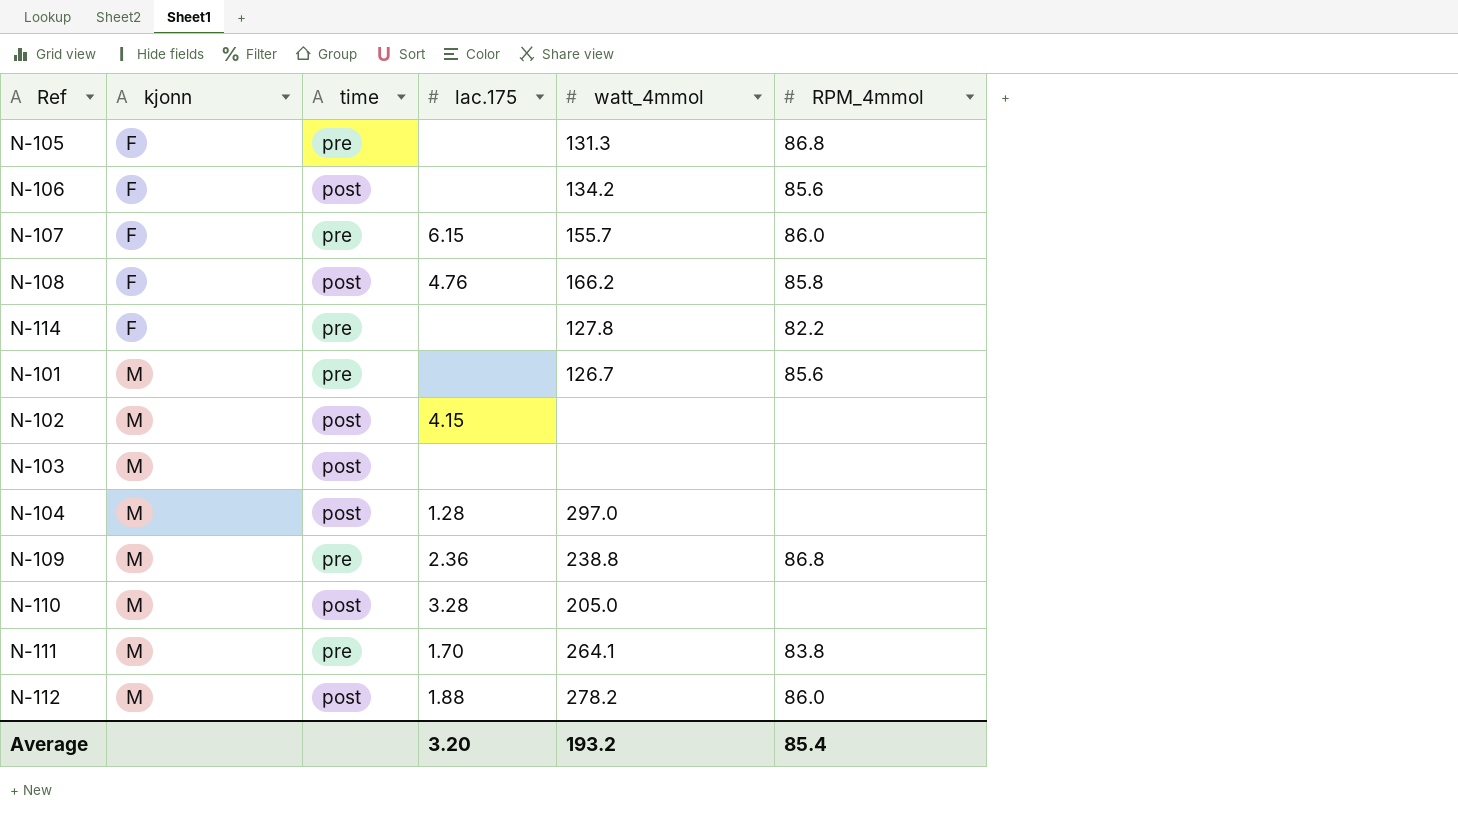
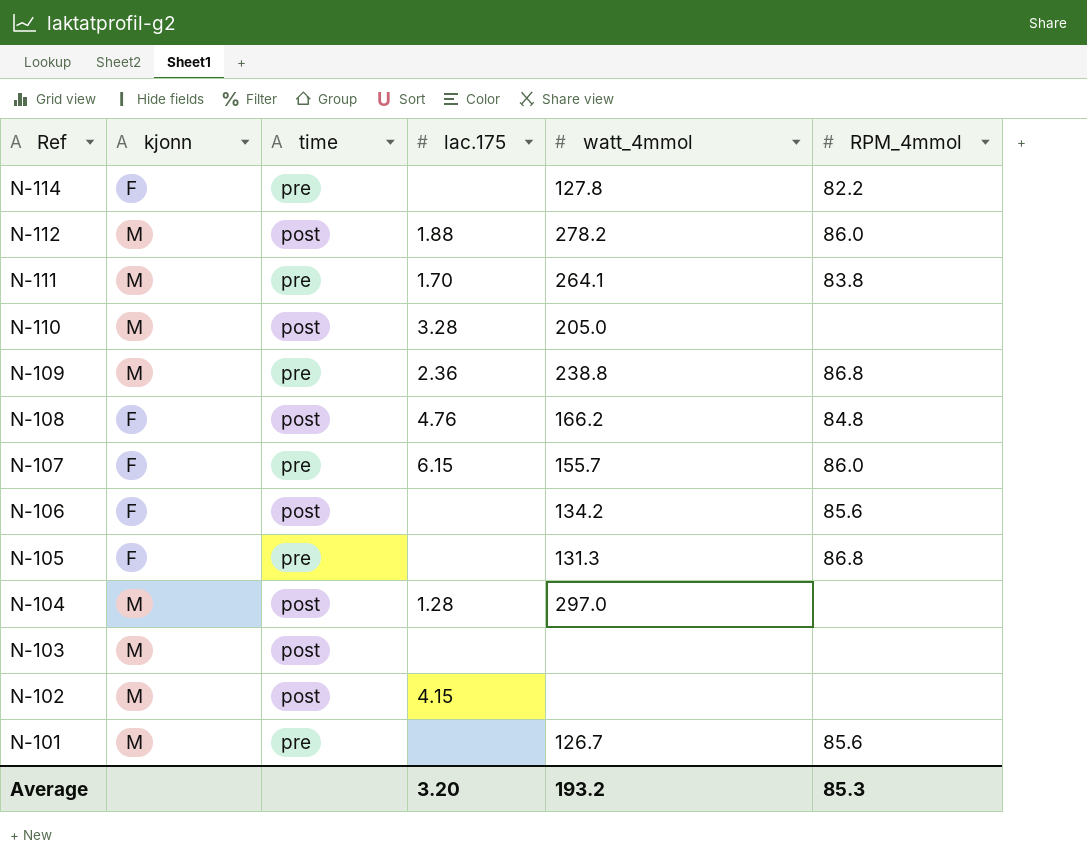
row order: kjonn ascending -> Ref descending
N-108 | RPM_4mmol: 85.8 -> 84.8
Average | RPM_4mmol: 85.4 -> 85.3

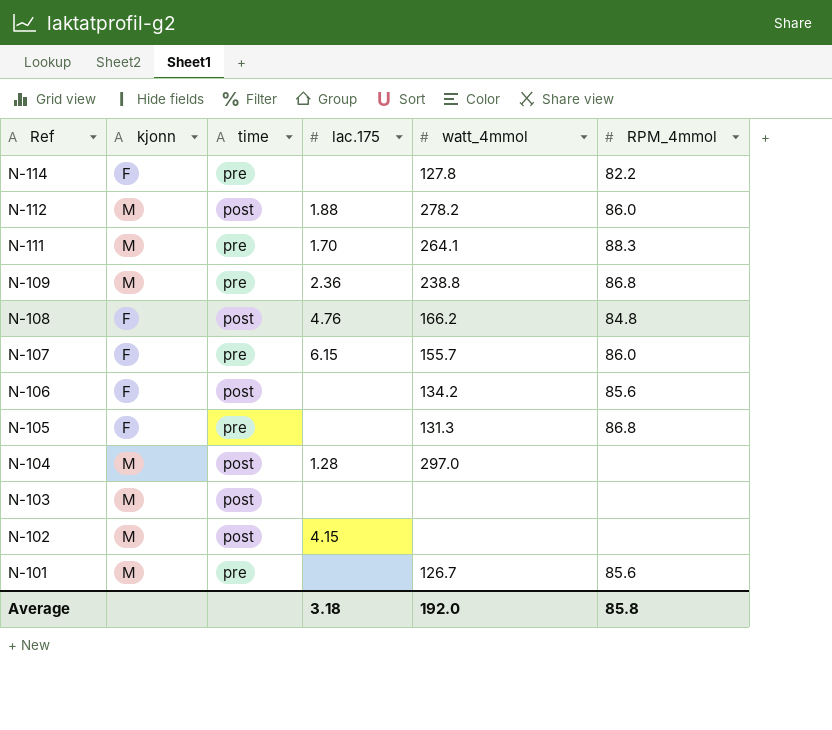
row N-110: M | post | 3.28 | 205.0 | none -> none
N-111 | RPM_4mmol: 83.8 -> 88.3
Average | lac.175: 3.20 -> 3.18
Average | watt_4mmol: 193.2 -> 192.0
Average | RPM_4mmol: 85.3 -> 85.8

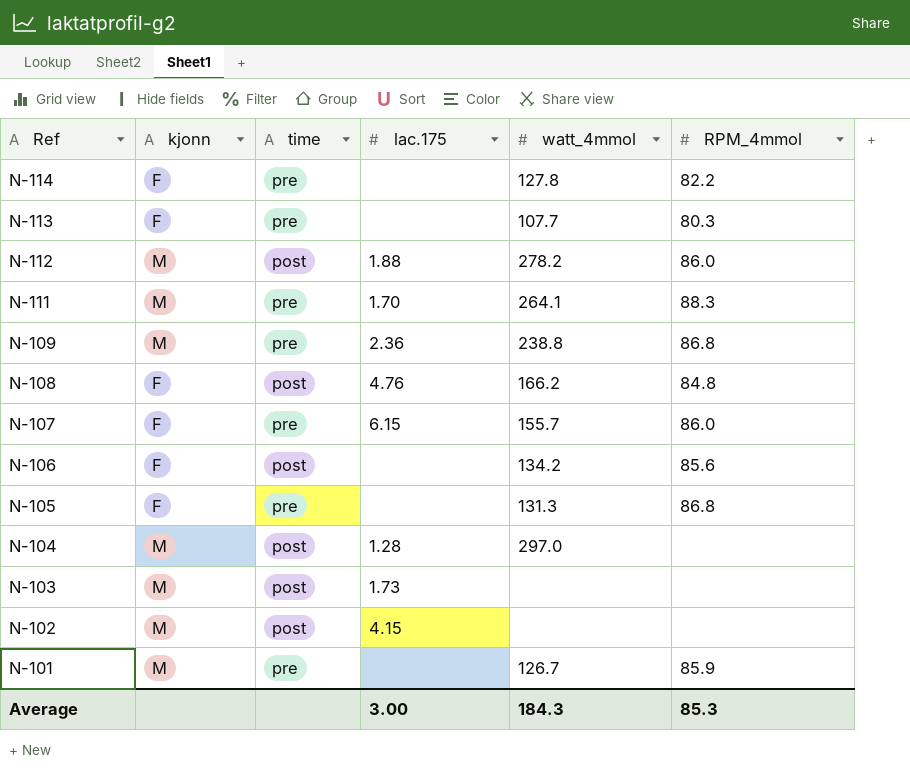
row N-113: none -> F | pre | none | 107.7 | 80.3
N-103 | lac.175: none -> 1.73
N-101 | RPM_4mmol: 85.6 -> 85.9
Average | lac.175: 3.18 -> 3.00
Average | watt_4mmol: 192.0 -> 184.3
Average | RPM_4mmol: 85.8 -> 85.3

